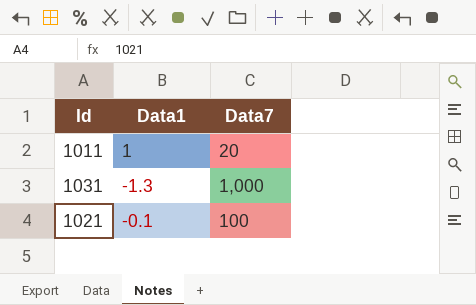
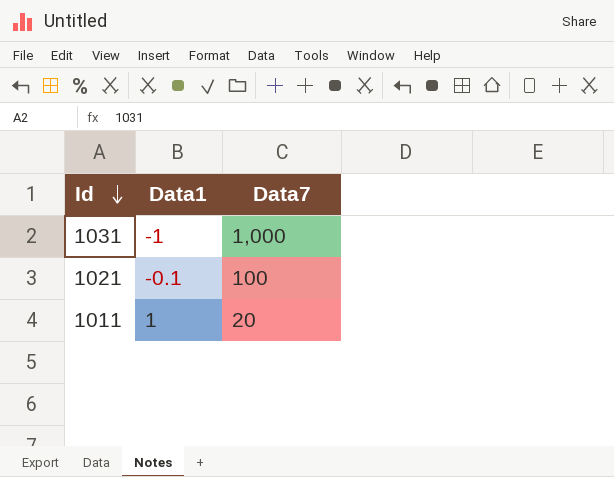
row order: none -> Id descending
1031 | Data1: -1.3 -> -1

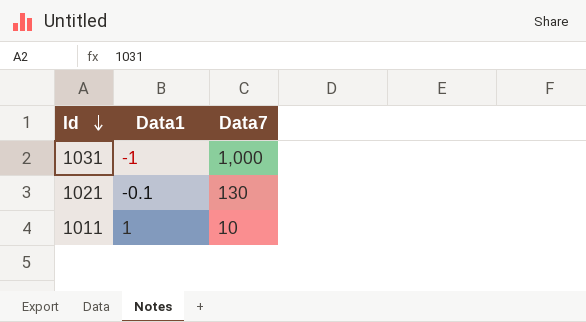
1021 | Data7: 100 -> 130
1011 | Data7: 20 -> 10

